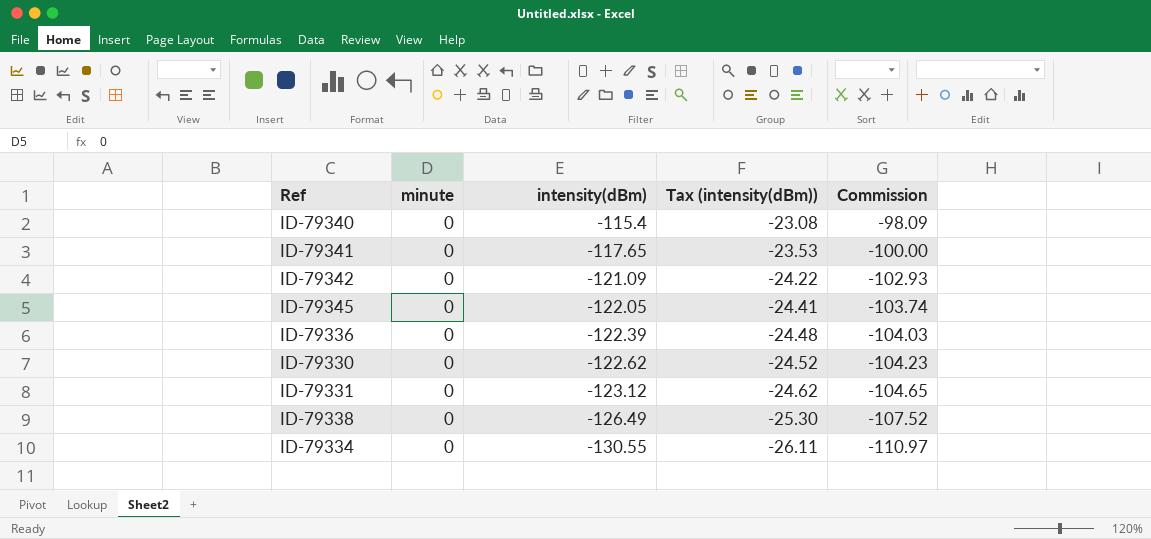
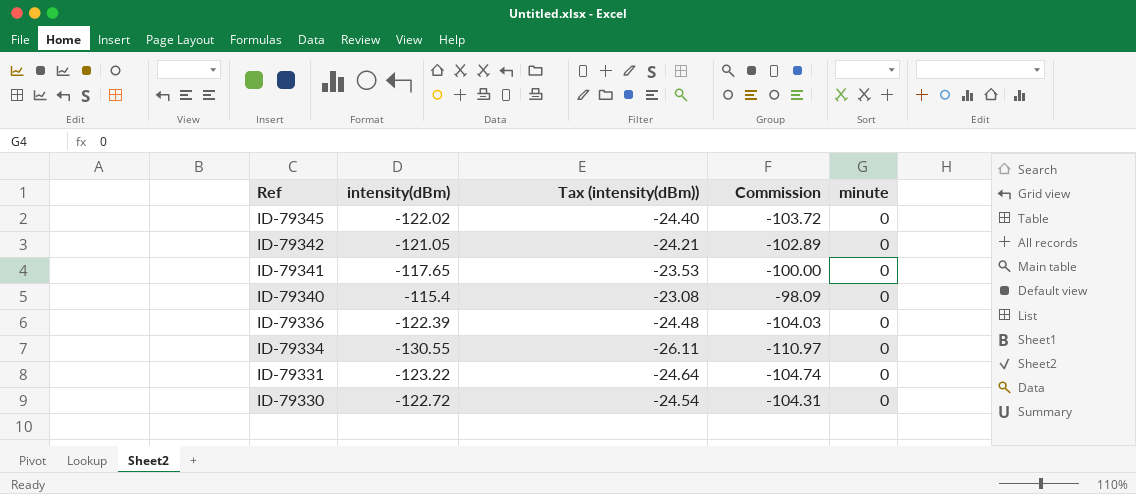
row order: intensity(dBm) descending -> Ref descending
column minute | position: 2 -> 5
row ID-79338: 0 | -126.49 | -25.30 | -107.52 -> none
ID-79345 | intensity(dBm): -122.05 -> -122.02
ID-79345 | Tax (intensity(dBm)): -24.41 -> -24.40
ID-79345 | Commission: -103.74 -> -103.72
ID-79342 | intensity(dBm): -121.09 -> -121.05
ID-79342 | Tax (intensity(dBm)): -24.22 -> -24.21
ID-79342 | Commission: -102.93 -> -102.89
ID-79331 | intensity(dBm): -123.12 -> -123.22
ID-79331 | Tax (intensity(dBm)): -24.62 -> -24.64
ID-79331 | Commission: -104.65 -> -104.74
ID-79330 | intensity(dBm): -122.62 -> -122.72
ID-79330 | Tax (intensity(dBm)): -24.52 -> -24.54
ID-79330 | Commission: -104.23 -> -104.31

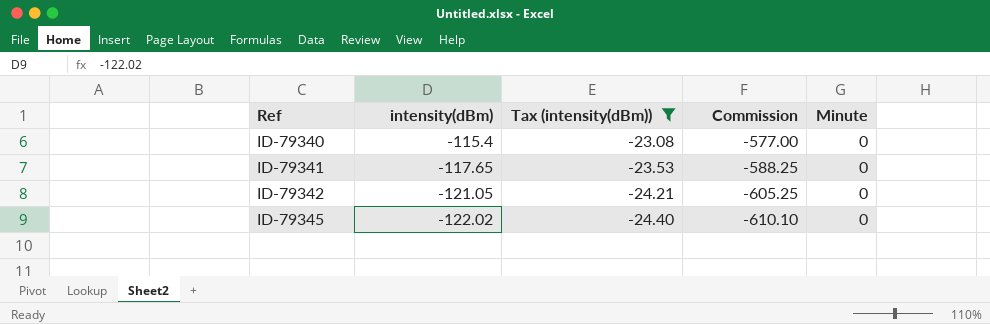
filter: none -> Tax (intensity(dBm)) >= -24.40
row order: Ref descending -> Ref ascending
column Commission | formula: [intensity(dBm)] * 0.85 -> [intensity(dBm)] * 5
column name: minute -> Minute

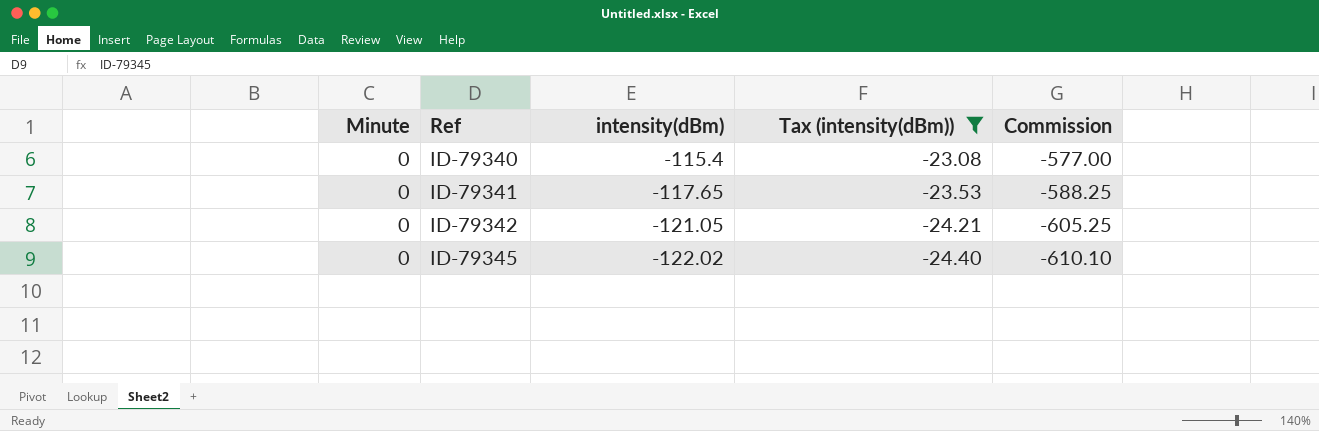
column Minute | position: 5 -> 1

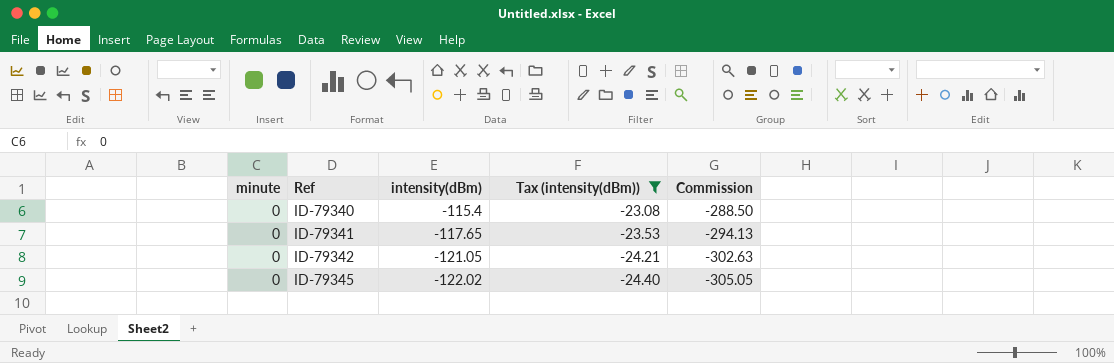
column name: Minute -> minute
column Commission | formula: [intensity(dBm)] * 5 -> [intensity(dBm)] * 2.5

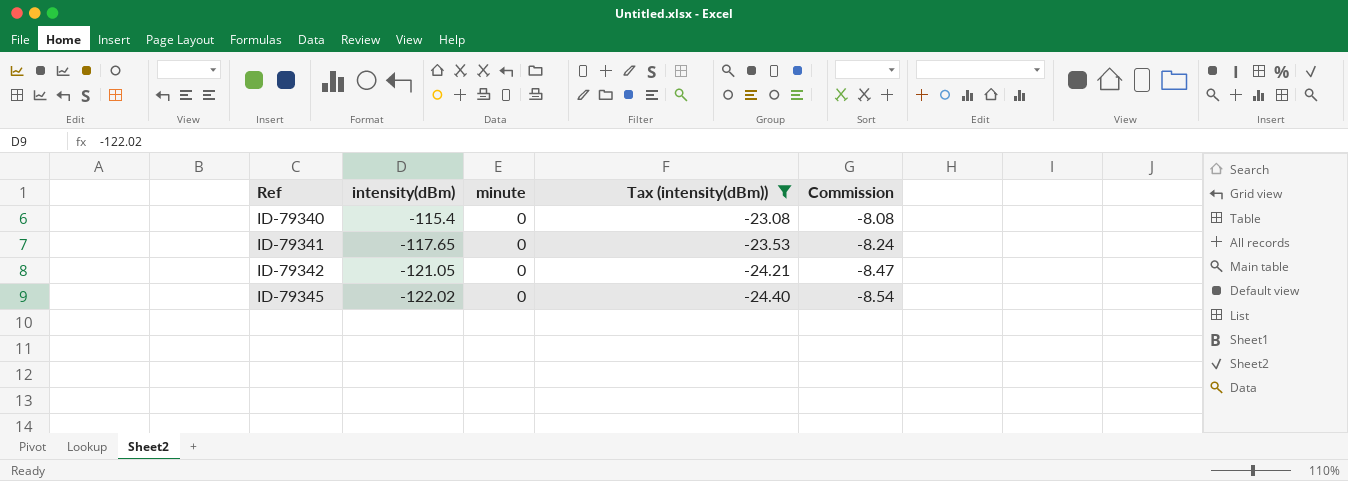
column minute | position: 1 -> 3
column Commission | formula: [intensity(dBm)] * 2.5 -> [intensity(dBm)] * 0.07

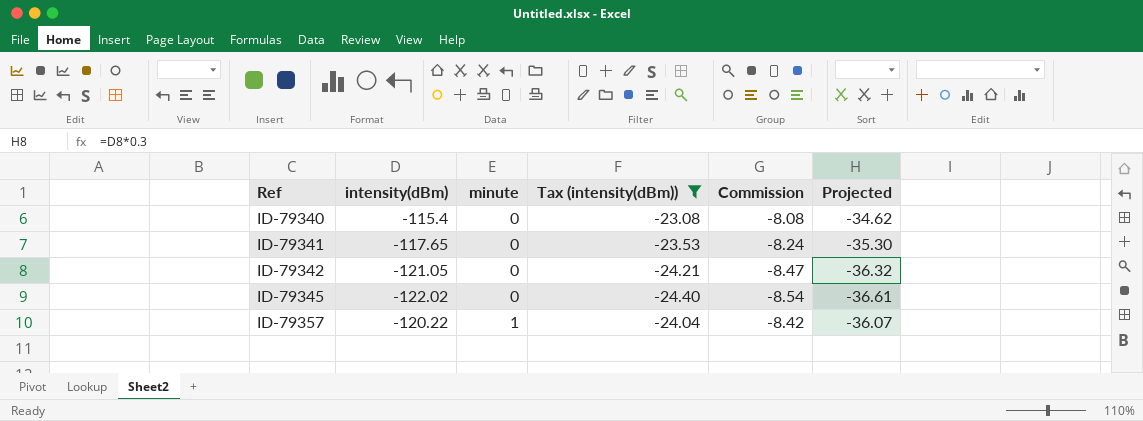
column Projected | formula: none -> [intensity(dBm)] * 0.3
row ID-79357: none -> -120.22 | 1 | -24.04 | -8.42 | -36.07

